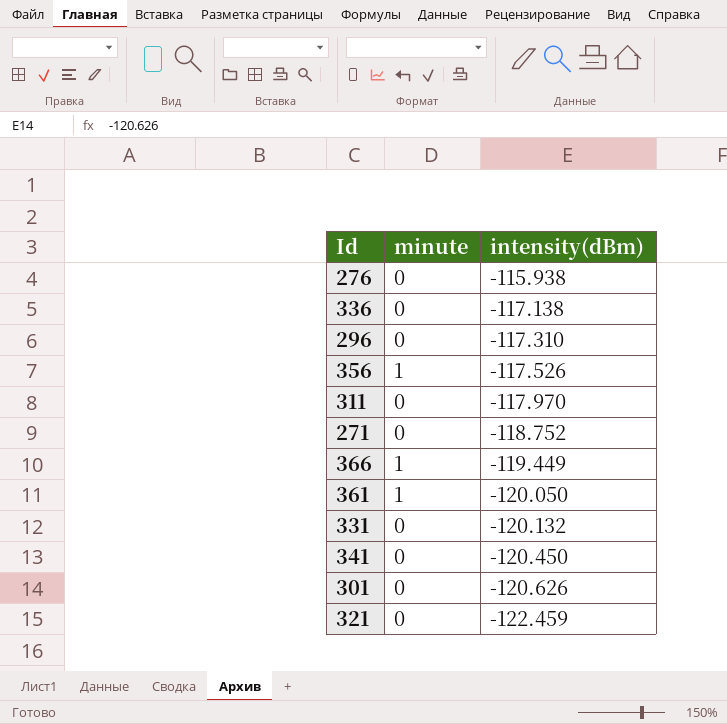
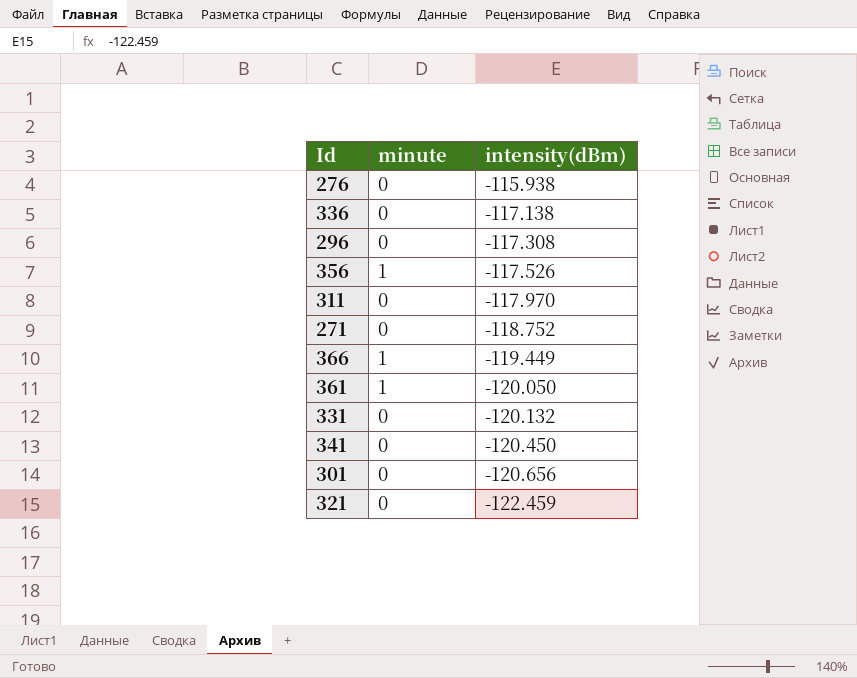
296 | intensity(dBm): -117.310 -> -117.308
301 | intensity(dBm): -120.626 -> -120.656

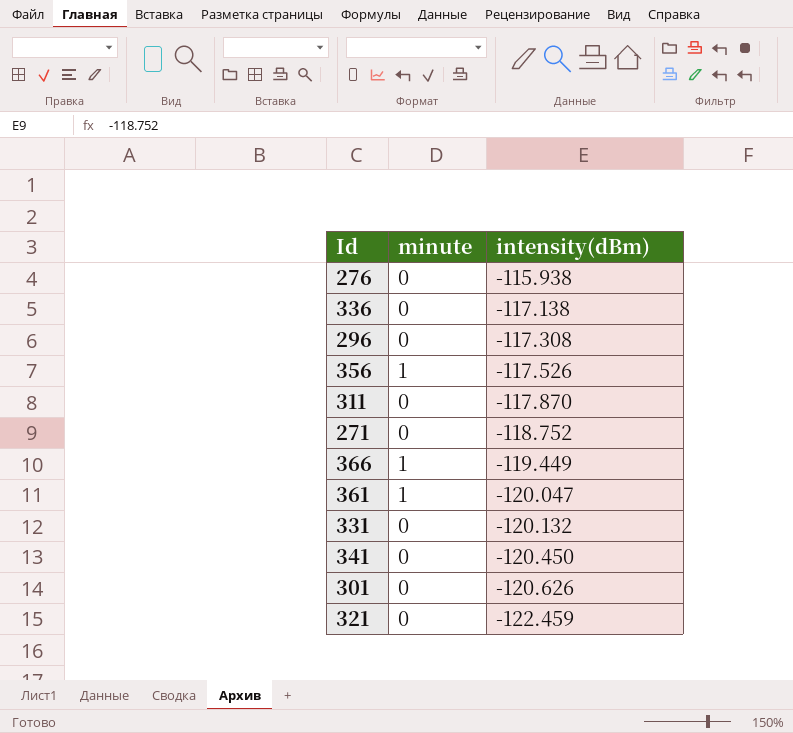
311 | intensity(dBm): -117.970 -> -117.870
361 | intensity(dBm): -120.050 -> -120.047
301 | intensity(dBm): -120.656 -> -120.626

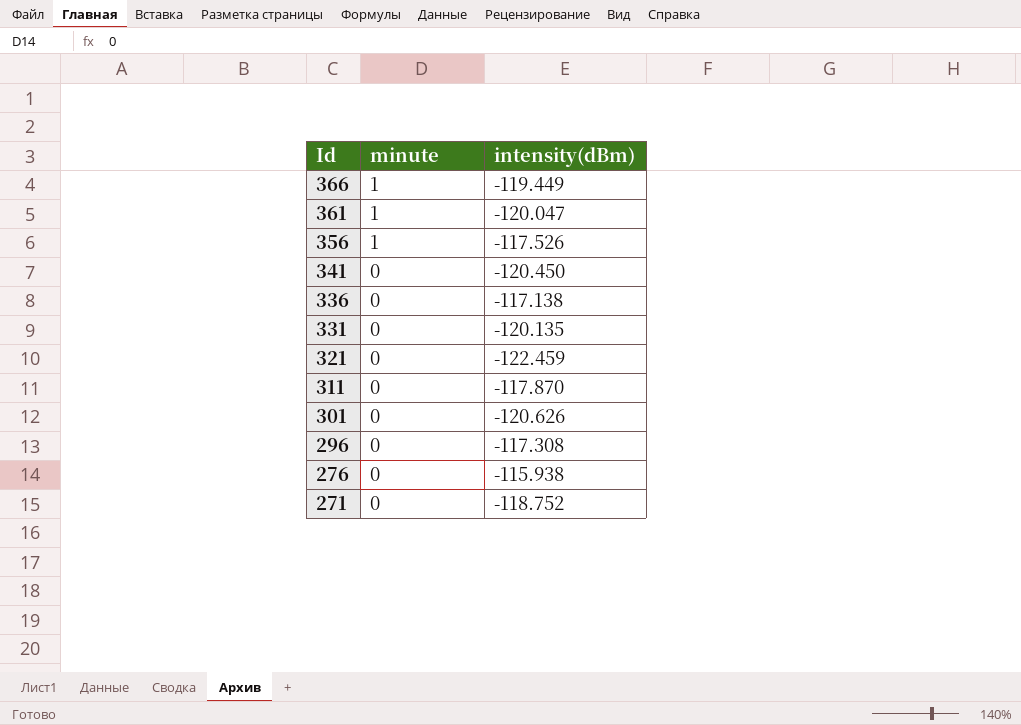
row order: intensity(dBm) descending -> Id descending
331 | intensity(dBm): -120.132 -> -120.135

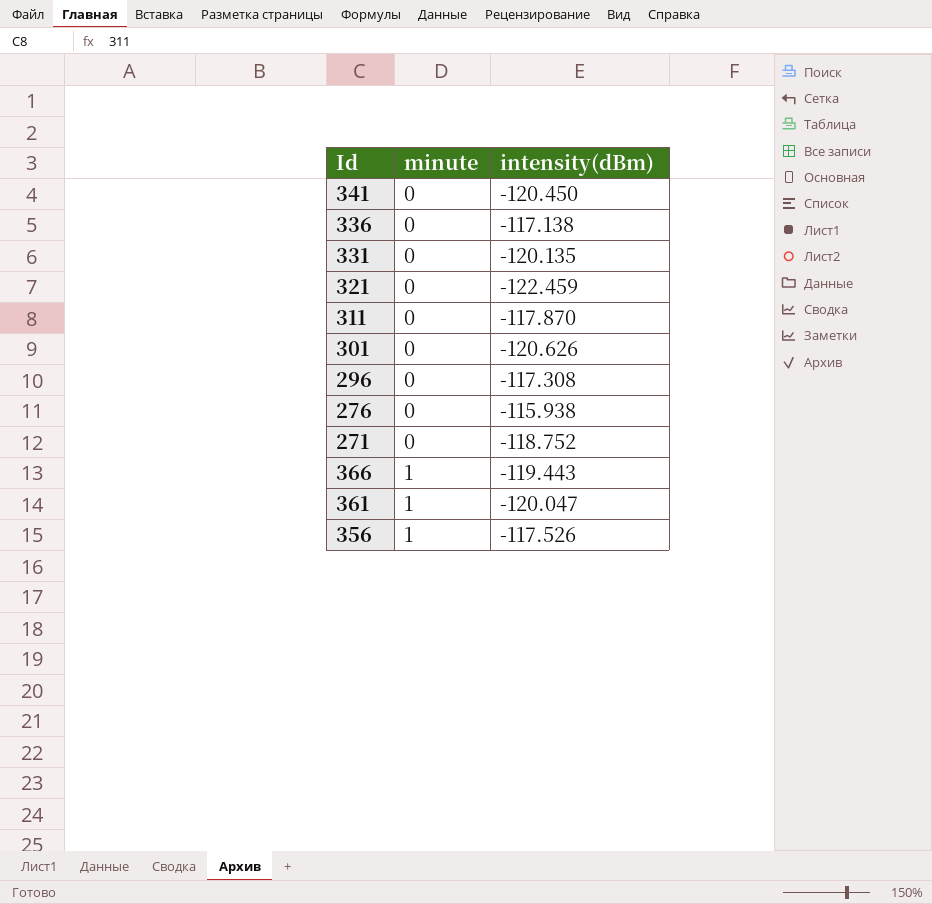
row order: Id descending -> minute ascending
366 | intensity(dBm): -119.449 -> -119.443

